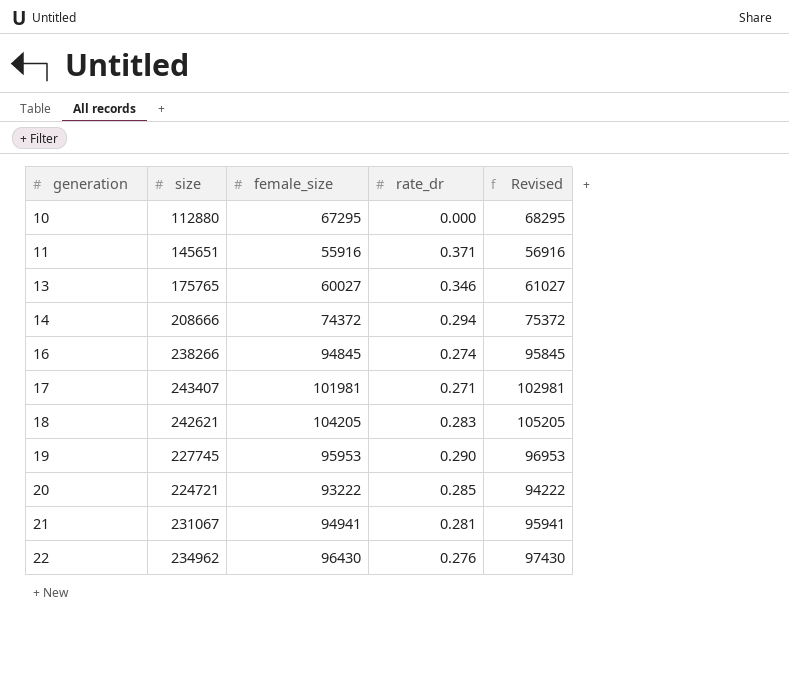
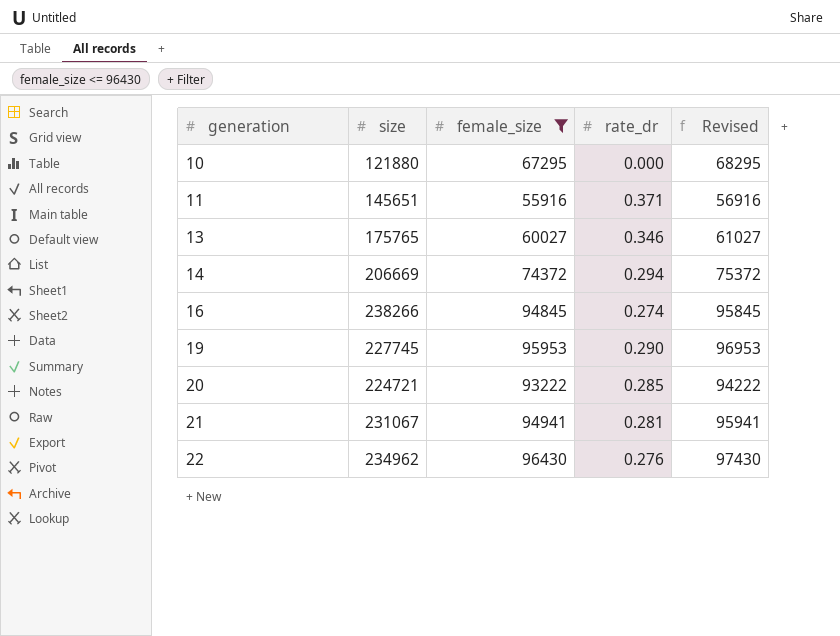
filter: none -> female_size <= 96430
10 | size: 112880 -> 121880
14 | size: 208666 -> 206669

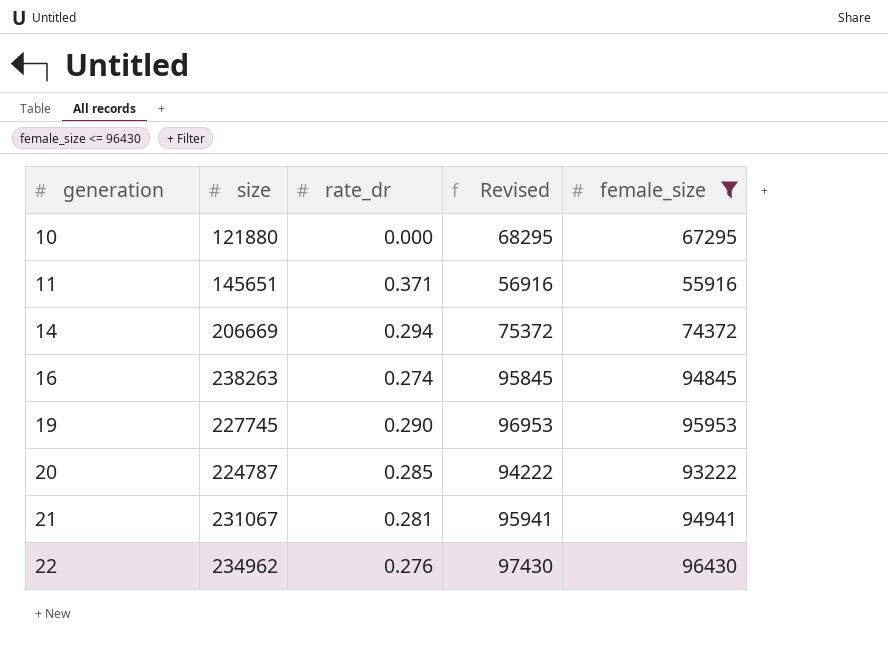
column female_size | position: 3 -> 5
row 13: 175765 | 60027 | 0.346 | 61027 -> none
16 | size: 238266 -> 238263
20 | size: 224721 -> 224787

